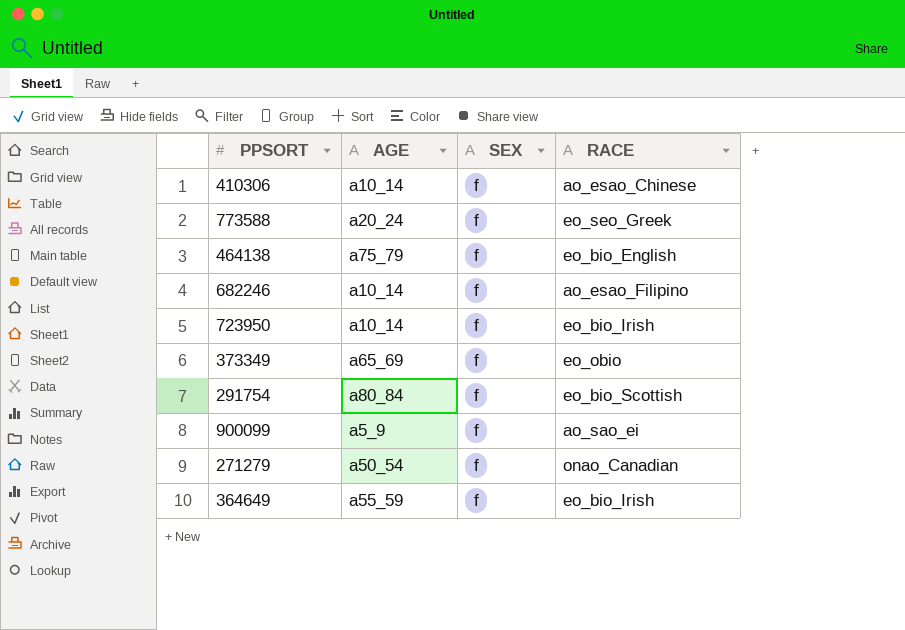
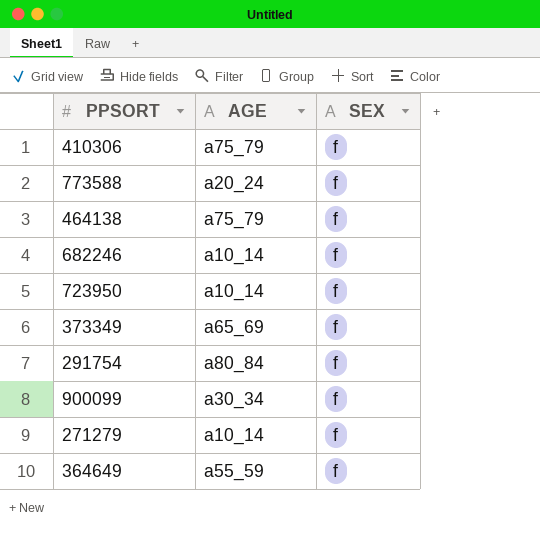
column RACE | position: 4 -> none
410306 | AGE: a10_14 -> a75_79
900099 | AGE: a5_9 -> a30_34
271279 | AGE: a50_54 -> a10_14

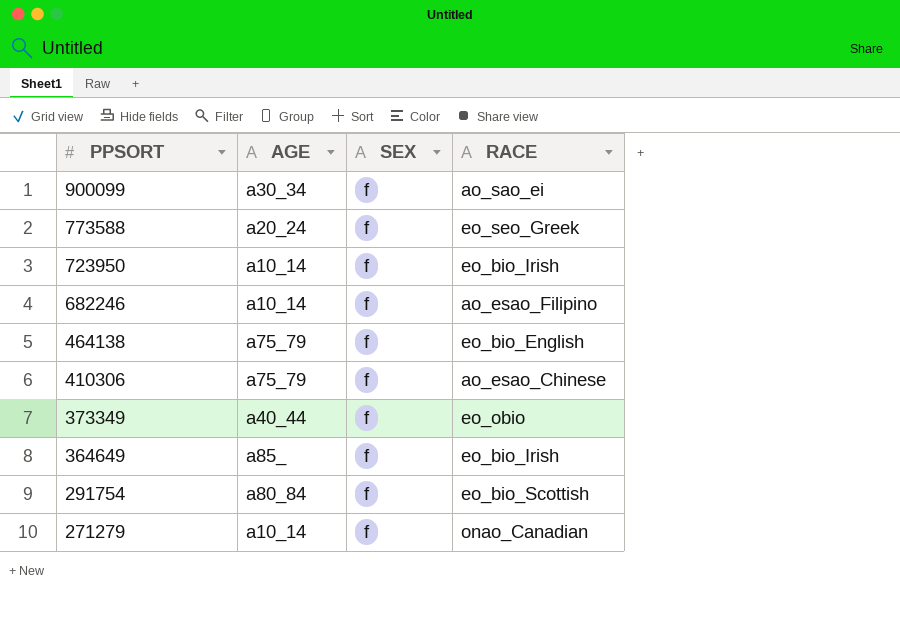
row order: none -> PPSORT descending
column RACE | position: none -> 4
373349 | AGE: a65_69 -> a40_44
364649 | AGE: a55_59 -> a85_

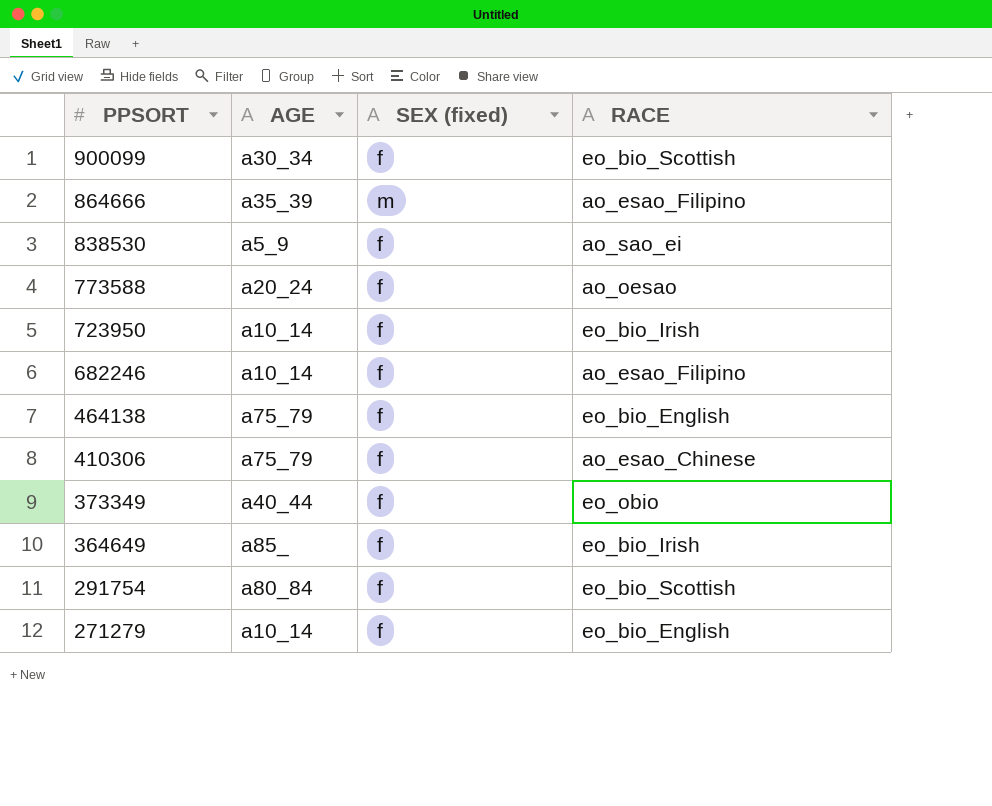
column name: SEX -> SEX (fixed)
900099 | RACE: ao_sao_ei -> eo_bio_Scottish
row 864666: none -> a35_39 | m | ao_esao_Filipino
row 838530: none -> a5_9 | f | ao_sao_ei
773588 | RACE: eo_seo_Greek -> ao_oesao
271279 | RACE: onao_Canadian -> eo_bio_English

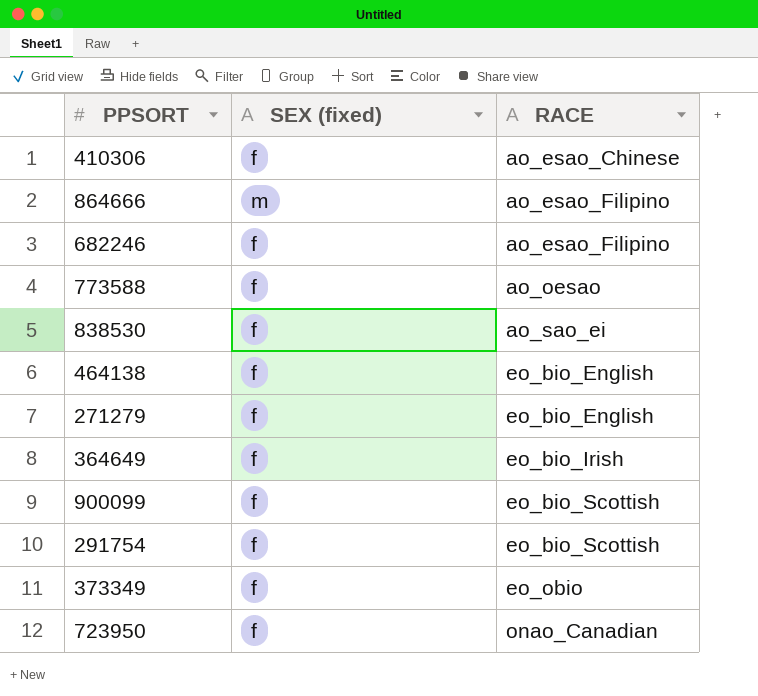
row order: PPSORT descending -> RACE ascending
column AGE | position: 2 -> none
723950 | RACE: eo_bio_Irish -> onao_Canadian

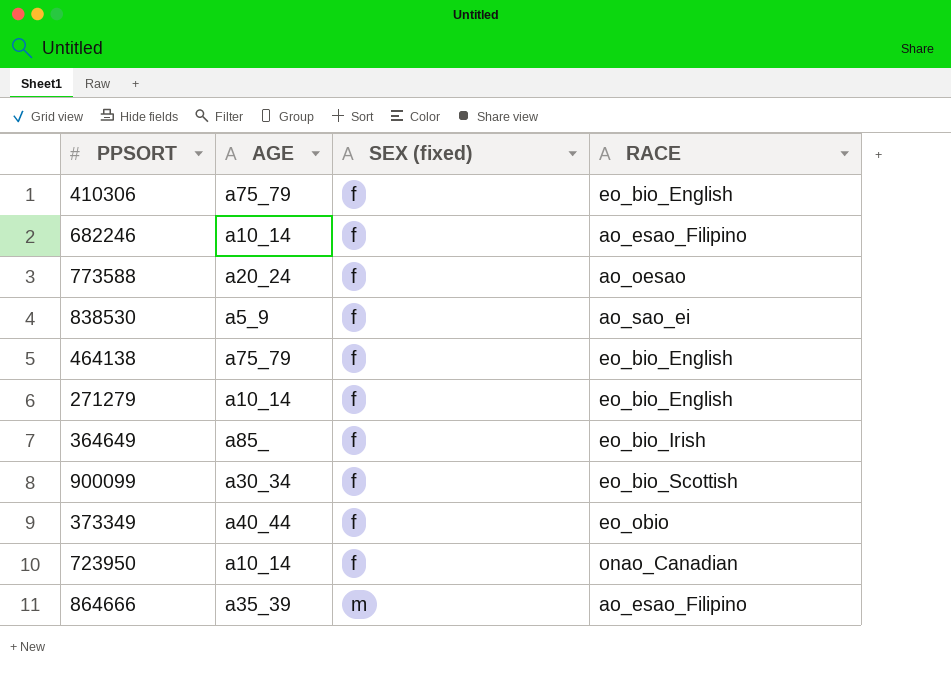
row order: RACE ascending -> SEX (fixed) ascending
column AGE | position: none -> 2
row 291754: f | eo_bio_Scottish -> none
410306 | RACE: ao_esao_Chinese -> eo_bio_English

